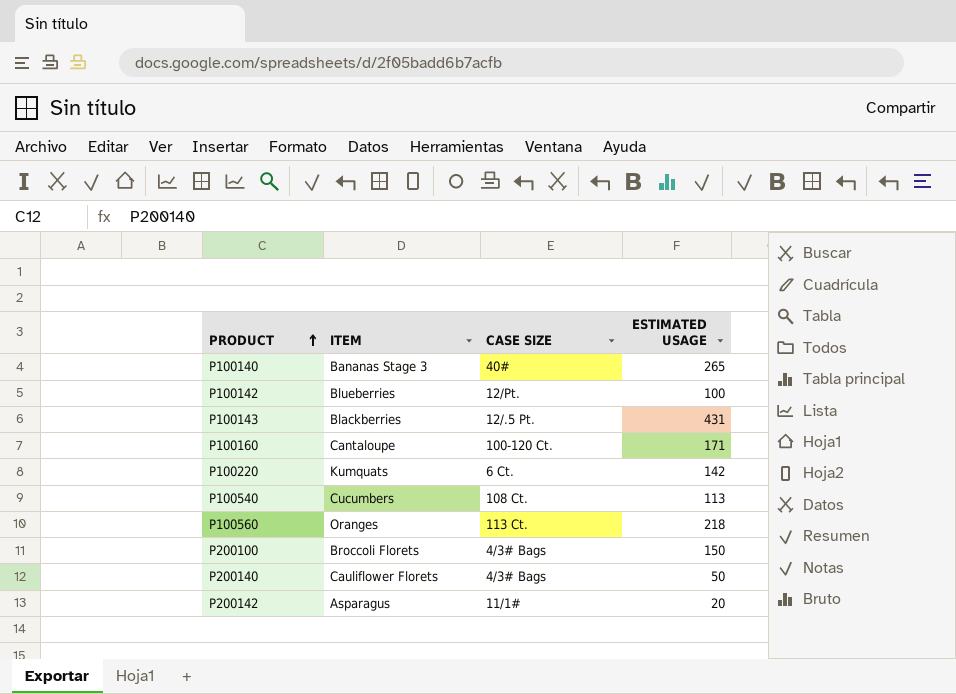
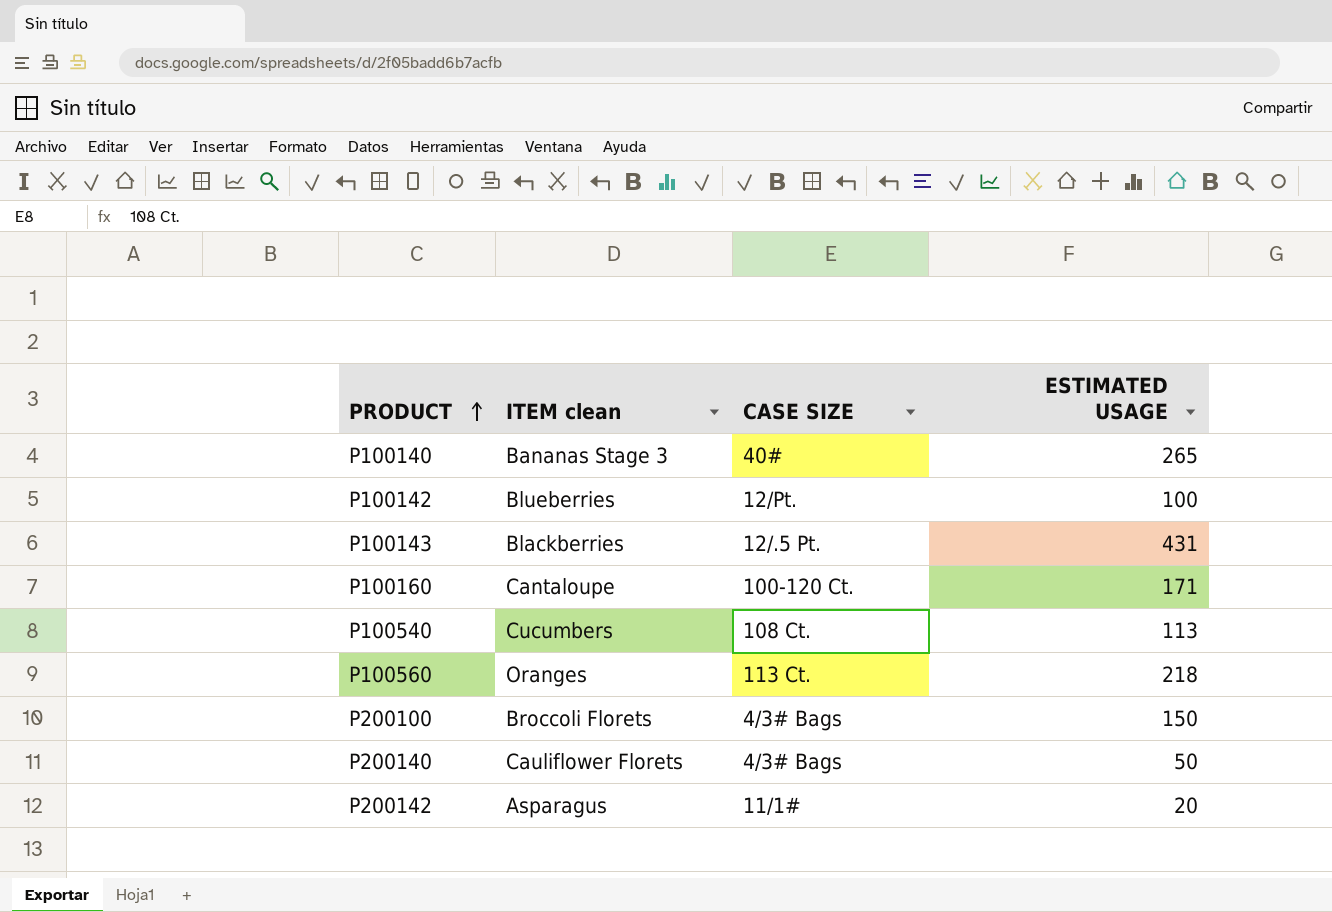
column name: ITEM -> ITEM clean
row P100220: Kumquats | 6 Ct. | 142 -> none

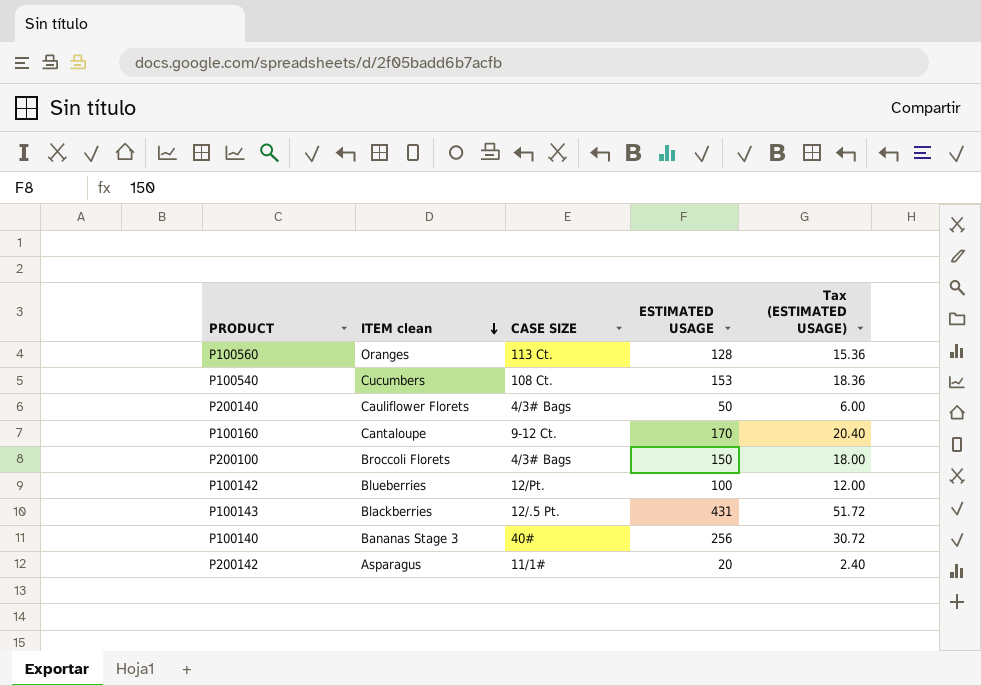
row order: PRODUCT ascending -> ITEM clean descending
column Tax (ESTIMATED USAGE) | formula: none -> [ESTIMATED USAGE] * 0.12
P100560 | ESTIMATED USAGE: 218 -> 128
P100540 | ESTIMATED USAGE: 113 -> 153
P100160 | CASE SIZE: 100-120 Ct. -> 9-12 Ct.
P100160 | ESTIMATED USAGE: 171 -> 170
P100140 | ESTIMATED USAGE: 265 -> 256

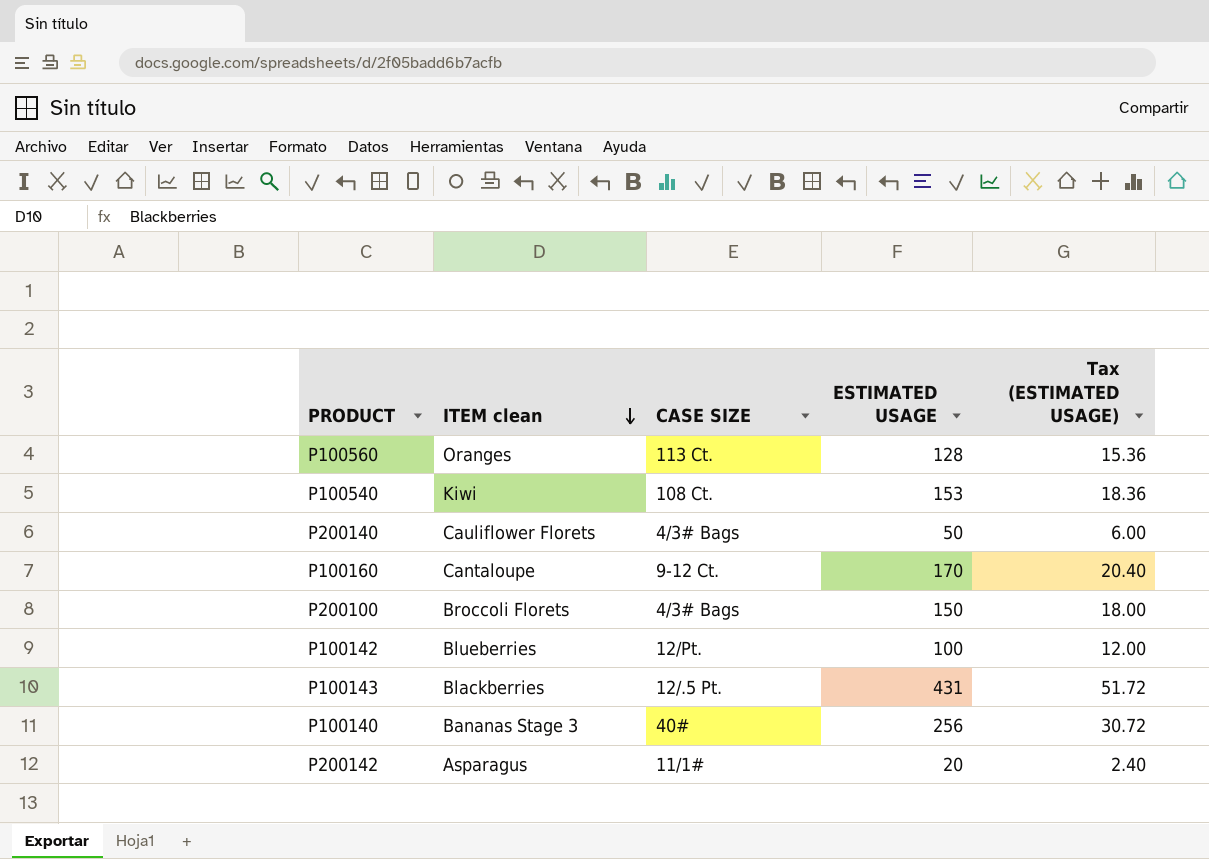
P100540 | ITEM clean: Cucumbers -> Kiwi

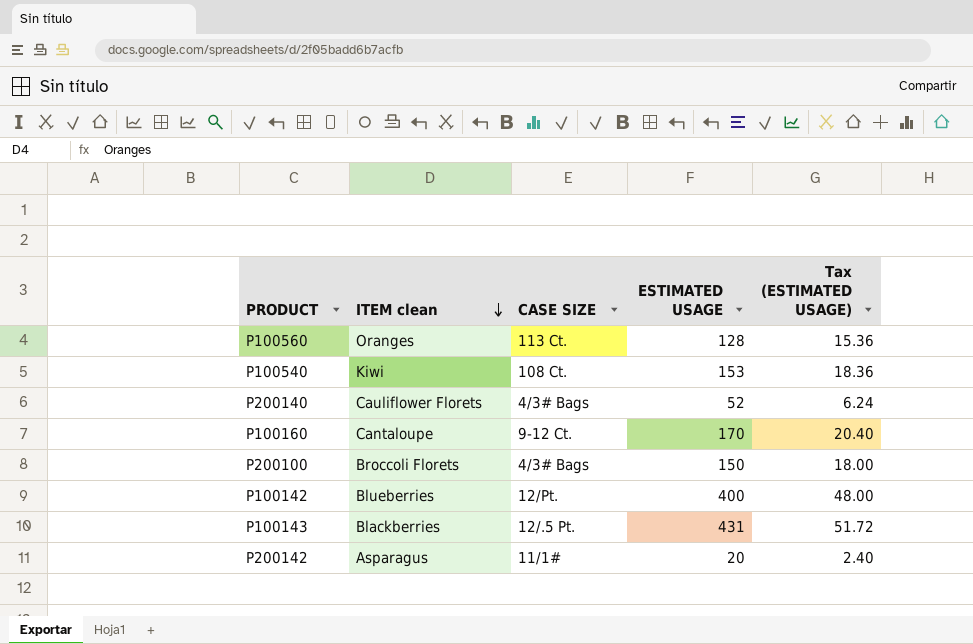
row P100140: Bananas Stage 3 | 40# | 256 | 30.72 -> none
P200140 | ESTIMATED USAGE: 50 -> 52
P200140 | Tax (ESTIMATED USAGE): 6.00 -> 6.24
P100142 | ESTIMATED USAGE: 100 -> 400
P100142 | Tax (ESTIMATED USAGE): 12.00 -> 48.00

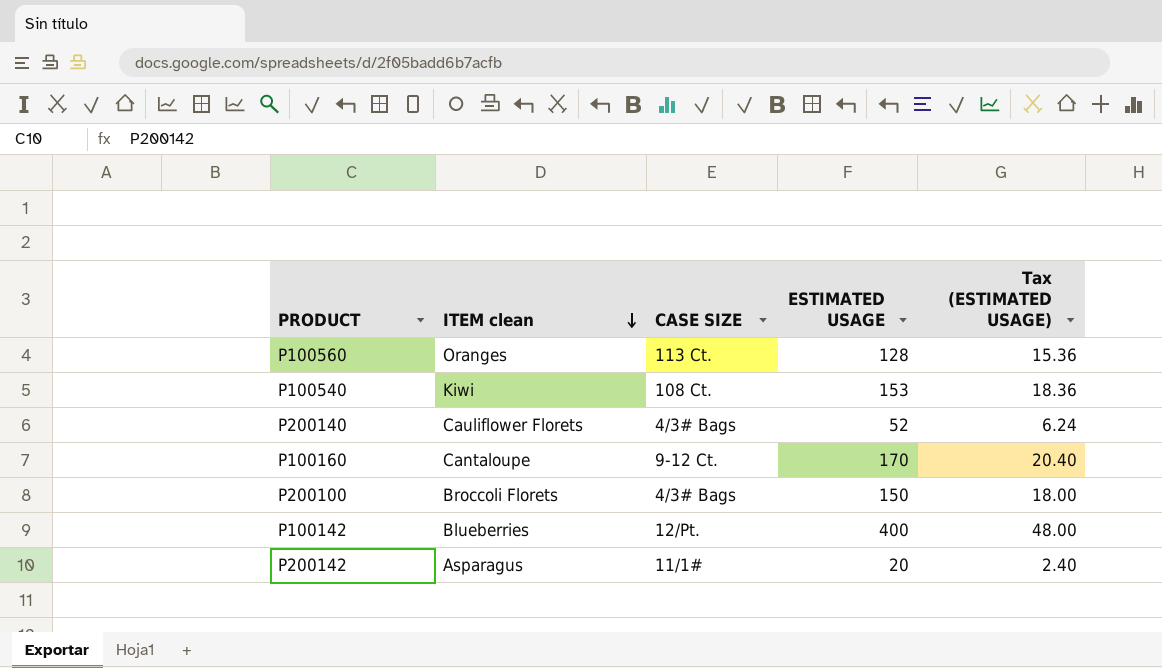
row P100143: Blackberries | 12/.5 Pt. | 431 | 51.72 -> none

